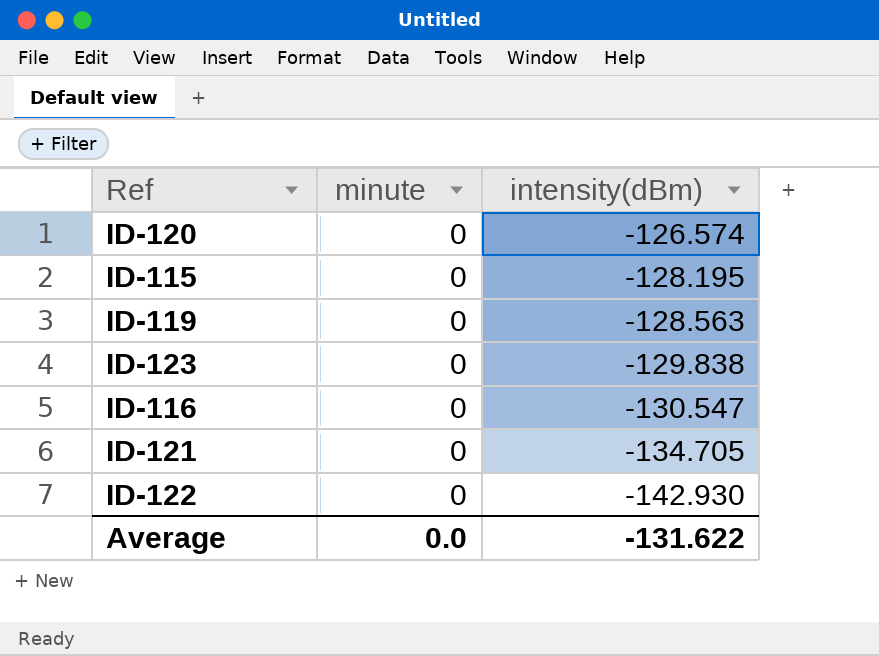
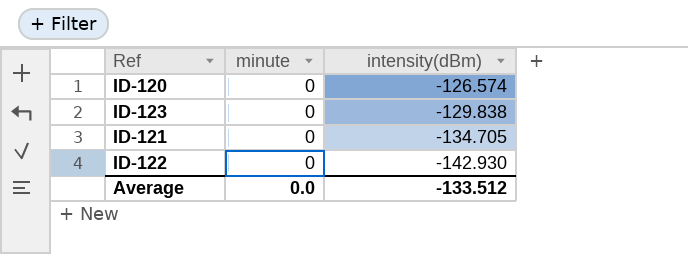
row ID-115: 0 | -128.195 -> none
row ID-119: 0 | -128.563 -> none
row ID-116: 0 | -130.547 -> none
Average | intensity(dBm): -131.622 -> -133.512

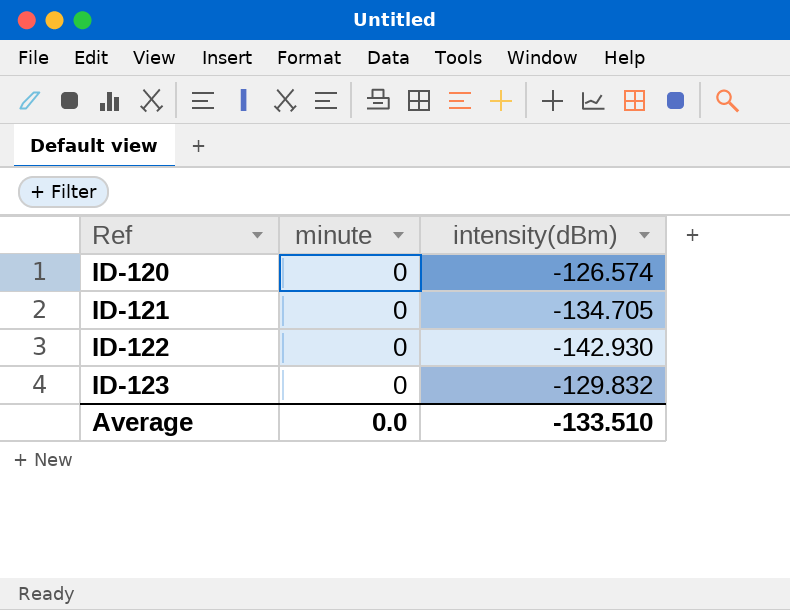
row order: intensity(dBm) descending -> Ref ascending
ID-123 | intensity(dBm): -129.838 -> -129.832
Average | intensity(dBm): -133.512 -> -133.510

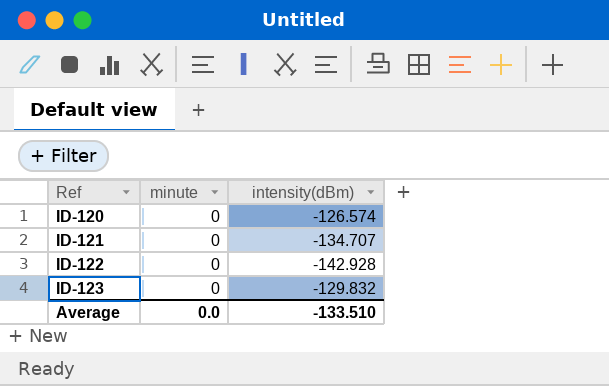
ID-121 | intensity(dBm): -134.705 -> -134.707
ID-122 | intensity(dBm): -142.930 -> -142.928

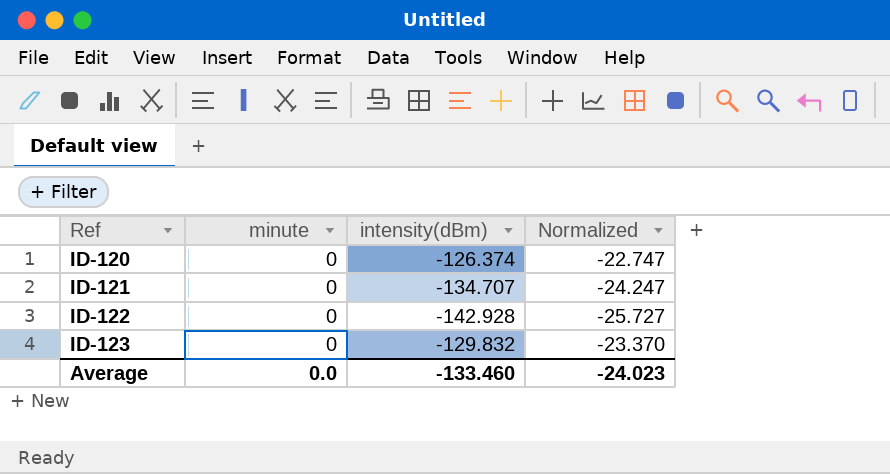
column Normalized | formula: none -> [intensity(dBm)] * 0.18
ID-120 | intensity(dBm): -126.574 -> -126.374
Average | intensity(dBm): -133.510 -> -133.460

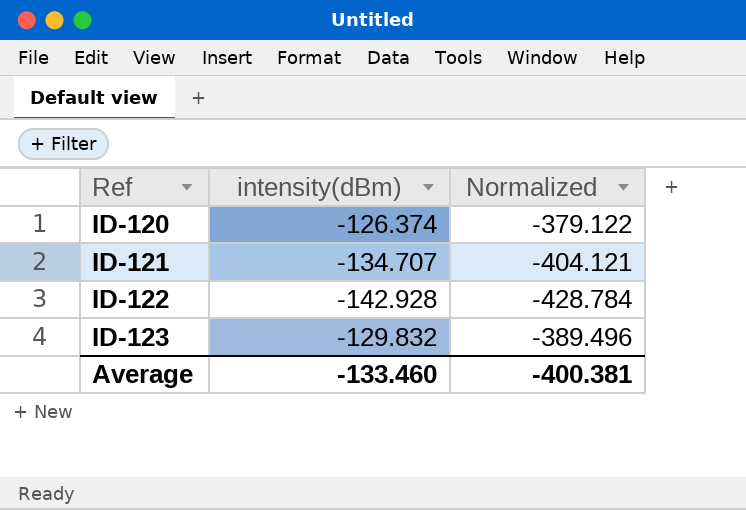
column minute | position: 2 -> none
column Normalized | formula: [intensity(dBm)] * 0.18 -> [intensity(dBm)] * 3
Average | Normalized: -24.023 -> -400.381

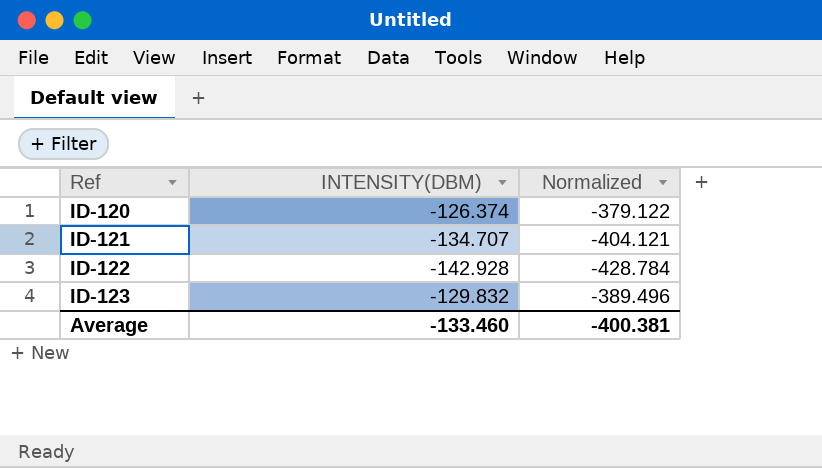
column name: intensity(dBm) -> INTENSITY(DBM)

